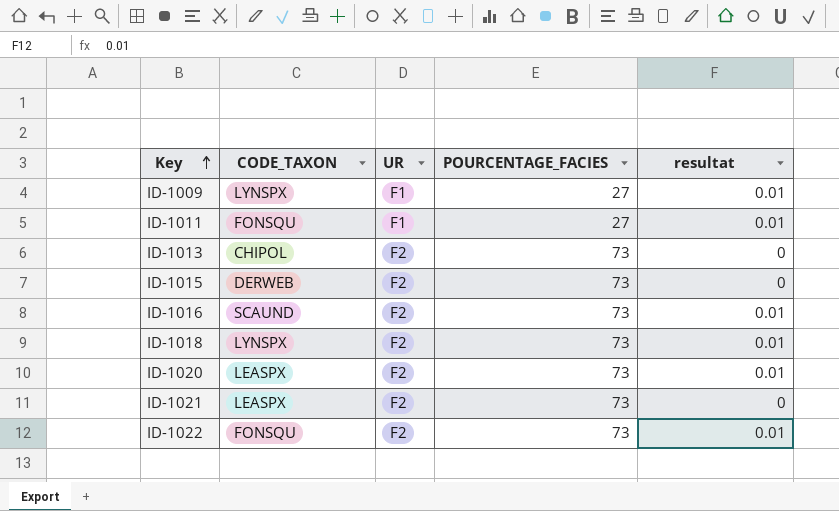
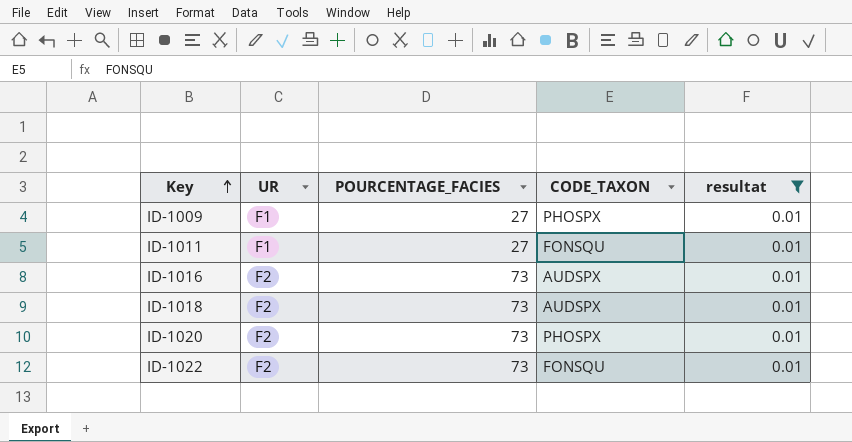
filter: none -> resultat = 0.01
column CODE_TAXON | position: 2 -> 4
ID-1009 | CODE_TAXON: LYNSPX -> PHOSPX
ID-1016 | CODE_TAXON: SCAUND -> AUDSPX
ID-1018 | CODE_TAXON: LYNSPX -> AUDSPX
ID-1020 | CODE_TAXON: LEASPX -> PHOSPX

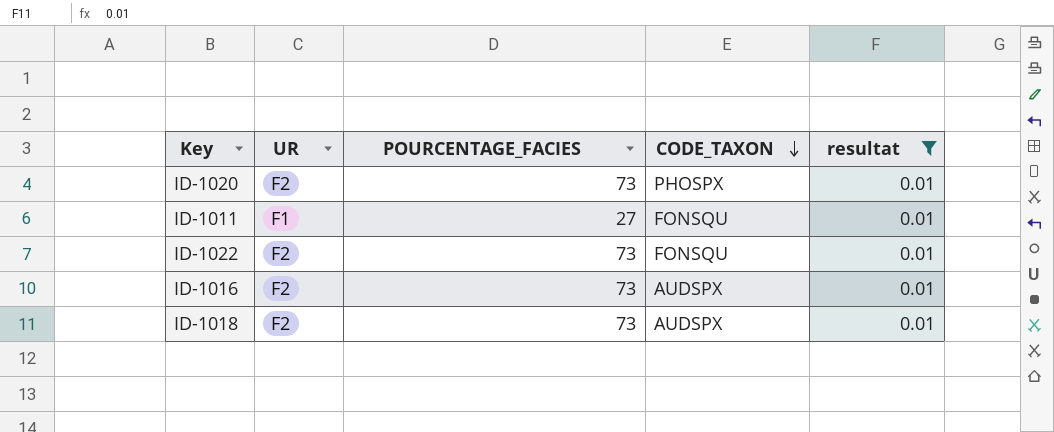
row order: Key ascending -> CODE_TAXON descending
row ID-1009: F1 | 27 | PHOSPX | 0.01 -> none

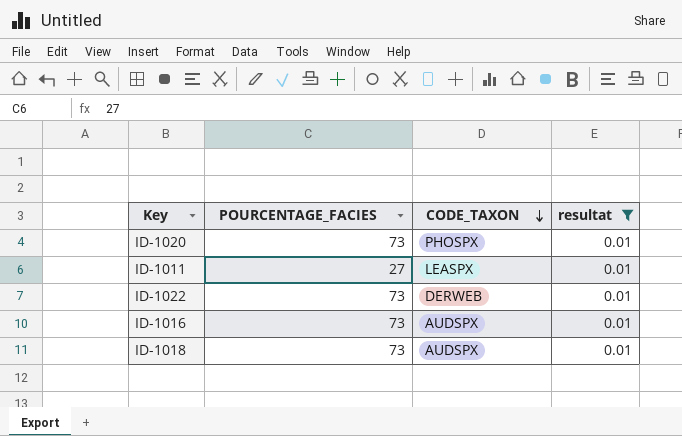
column UR | position: 2 -> none
ID-1011 | CODE_TAXON: FONSQU -> LEASPX
ID-1022 | CODE_TAXON: FONSQU -> DERWEB

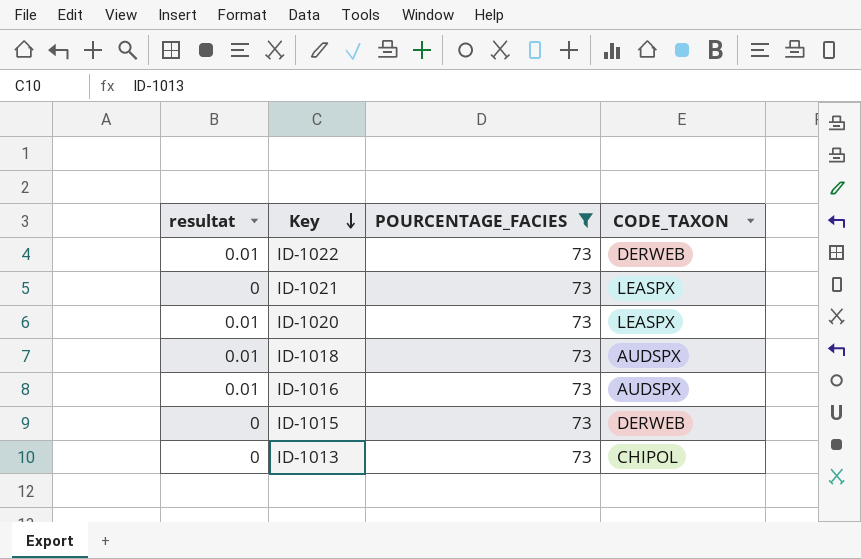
filter: resultat = 0.01 -> POURCENTAGE_FACIES = 73
row order: CODE_TAXON descending -> Key descending
column resultat | position: 4 -> 1
ID-1020 | CODE_TAXON: PHOSPX -> LEASPX

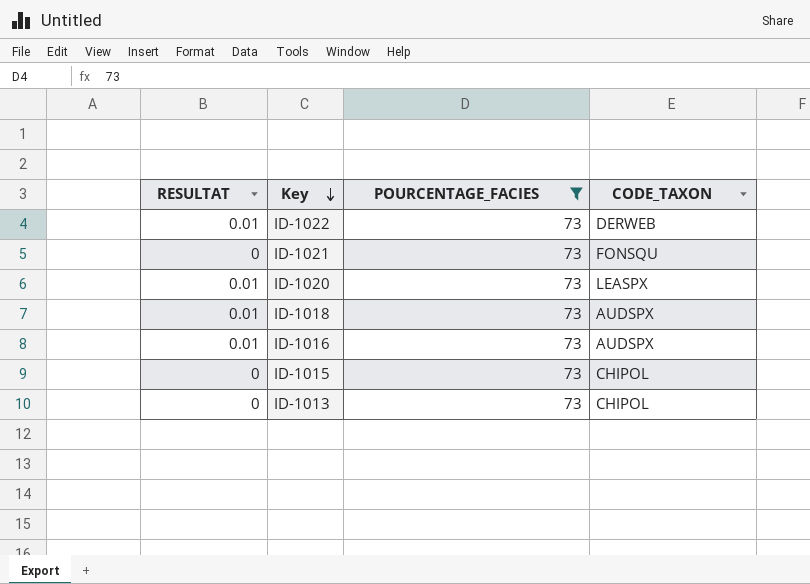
column name: resultat -> RESULTAT
ID-1021 | CODE_TAXON: LEASPX -> FONSQU
ID-1015 | CODE_TAXON: DERWEB -> CHIPOL

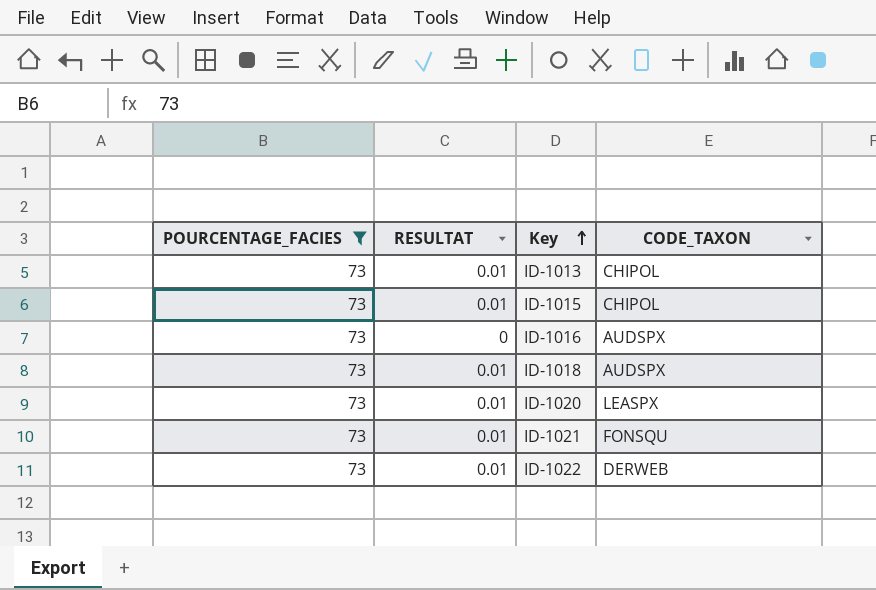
row order: Key descending -> Key ascending
column POURCENTAGE_FACIES | position: 3 -> 1
ID-1013 | RESULTAT: 0 -> 0.01
ID-1015 | RESULTAT: 0 -> 0.01
ID-1016 | RESULTAT: 0.01 -> 0
ID-1021 | RESULTAT: 0 -> 0.01

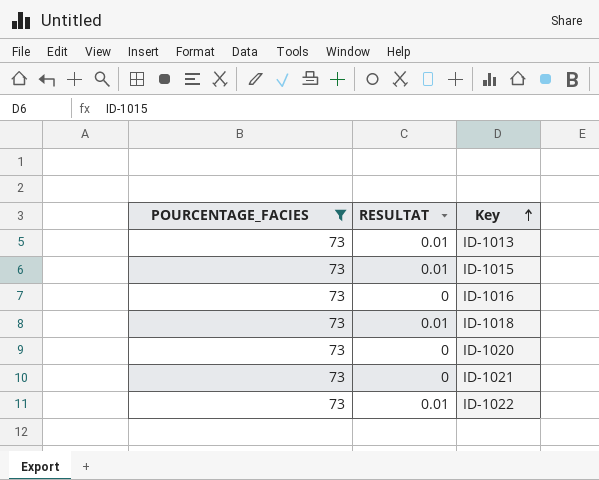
column CODE_TAXON | position: 4 -> none
ID-1020 | RESULTAT: 0.01 -> 0
ID-1021 | RESULTAT: 0.01 -> 0

